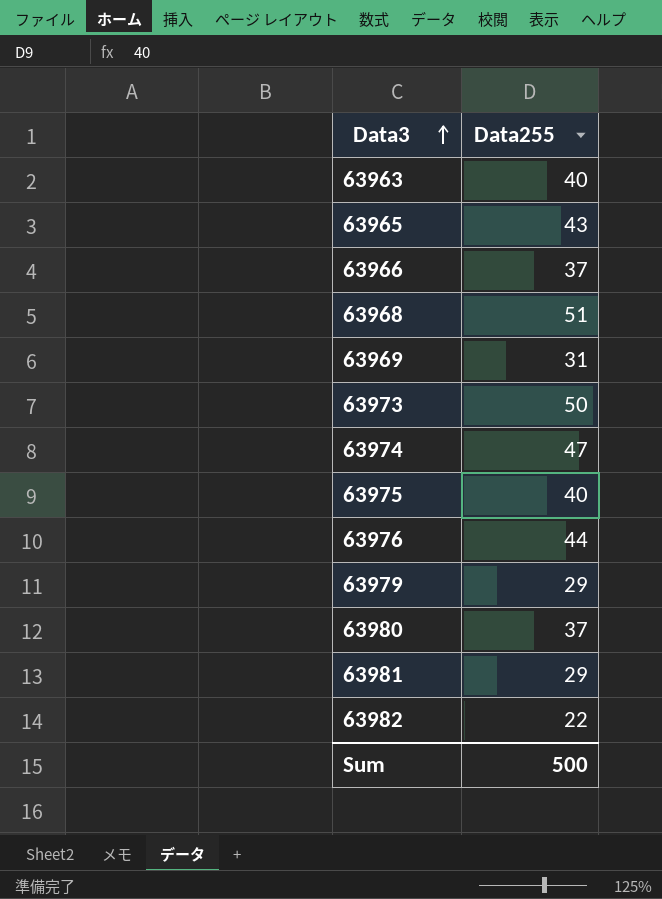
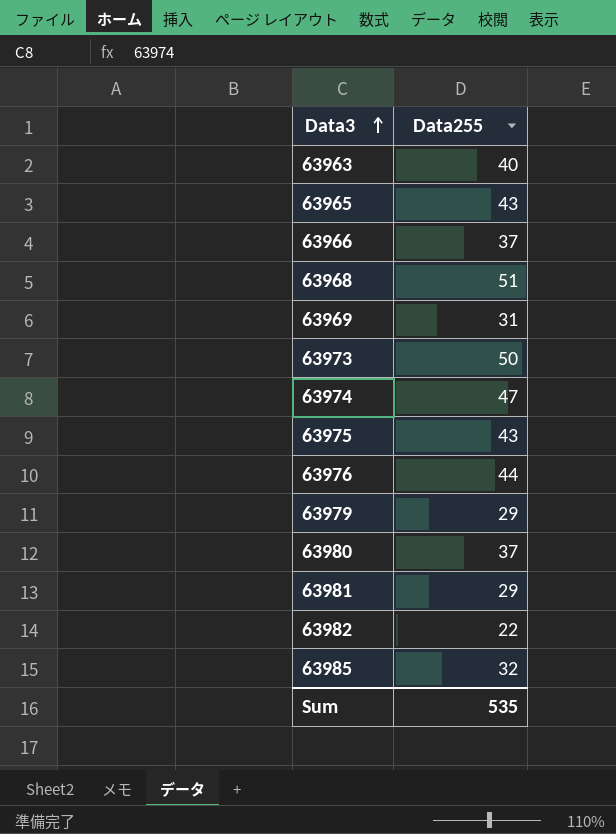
63975 | Data255: 40 -> 43
row 63985: none -> 32
Sum | Data255: 500 -> 535

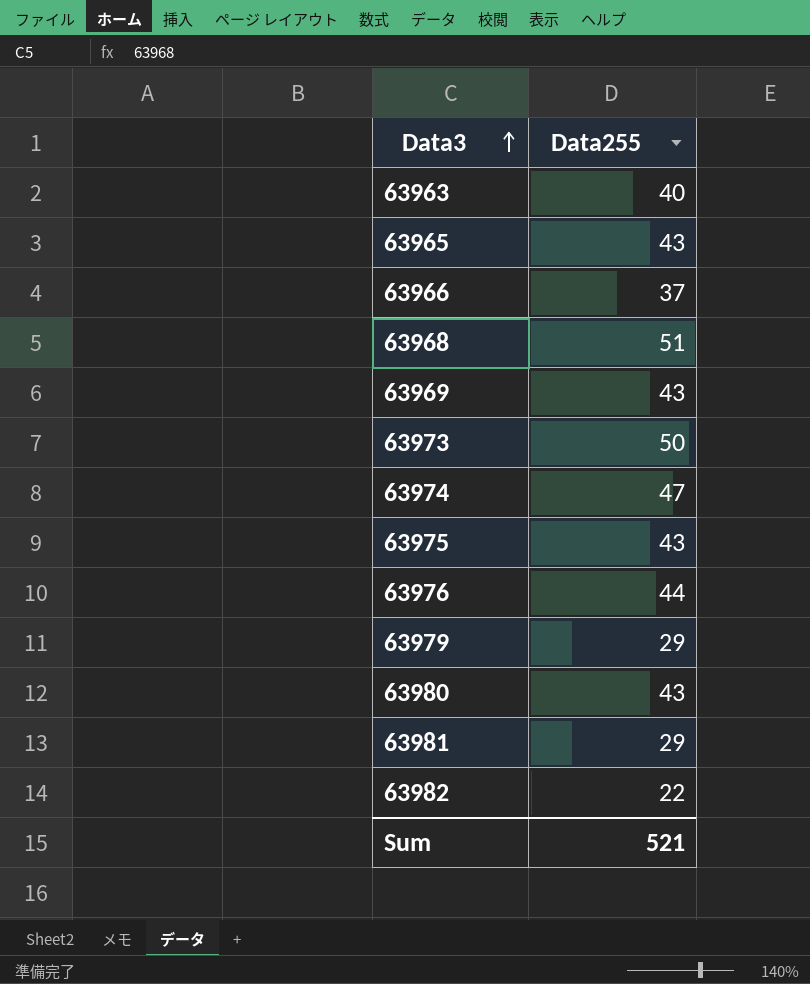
row 63985: 32 -> none
63969 | Data255: 31 -> 43
63980 | Data255: 37 -> 43
Sum | Data255: 535 -> 521

